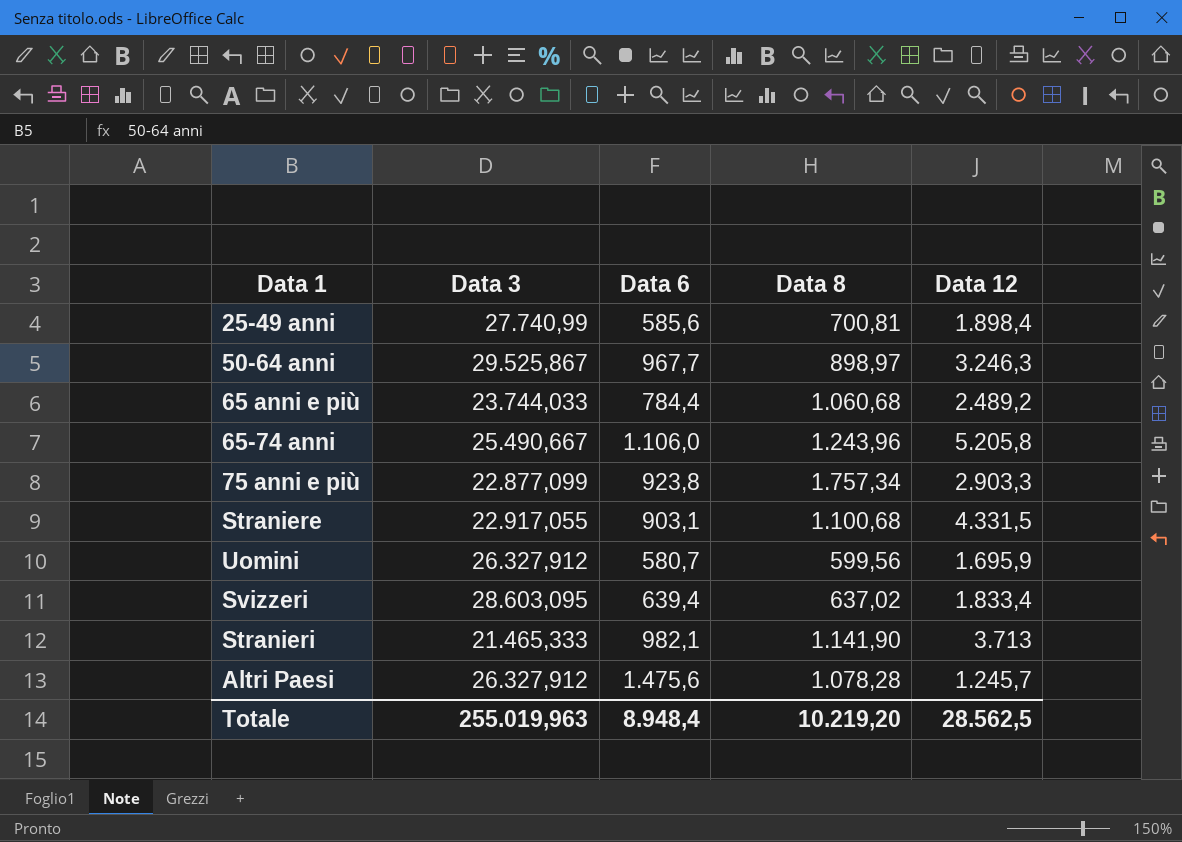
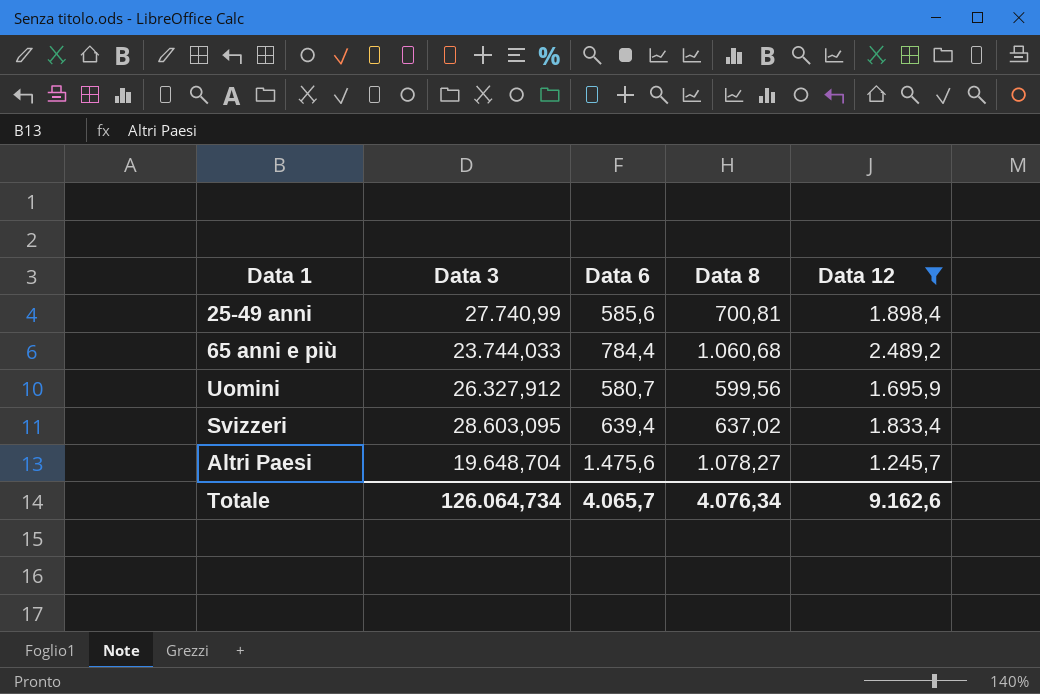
filter: none -> Data 12 <= 2.489,2
Altri Paesi | Data 3: 26.327,912 -> 19.648,704
Altri Paesi | Data 8: 1.078,28 -> 1.078,27
Totale | Data 3: 255.019,963 -> 126.064,734
Totale | Data 6: 8.948,4 -> 4.065,7
Totale | Data 8: 10.219,20 -> 4.076,34
Totale | Data 12: 28.562,5 -> 9.162,6

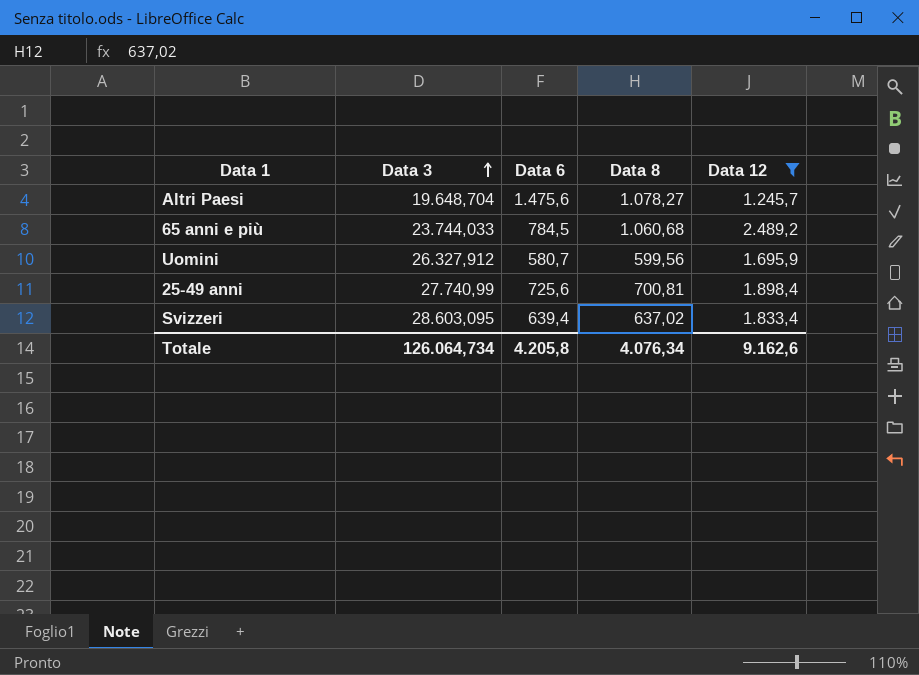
row order: none -> Data 3 ascending
65 anni e più | Data 6: 784,4 -> 784,5
25-49 anni | Data 6: 585,6 -> 725,6
Totale | Data 6: 4.065,7 -> 4.205,8

